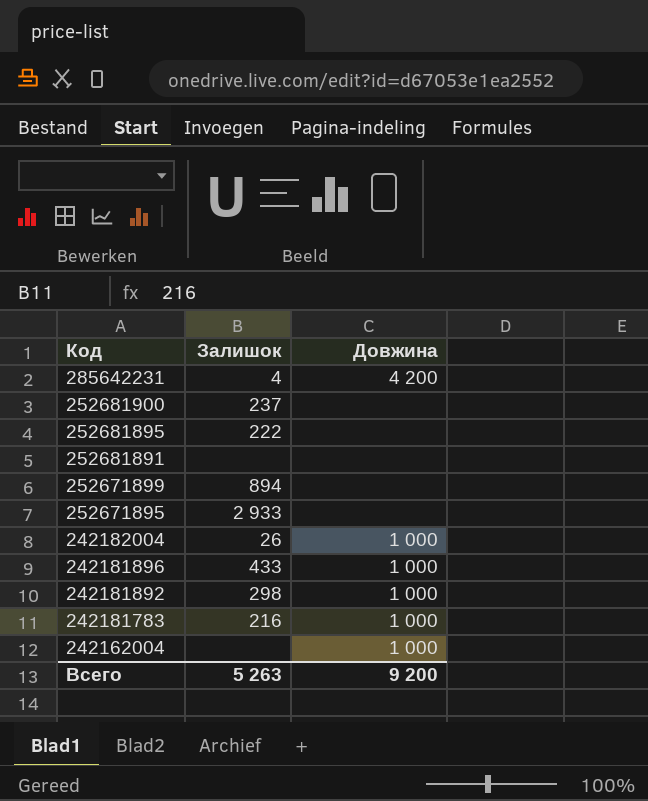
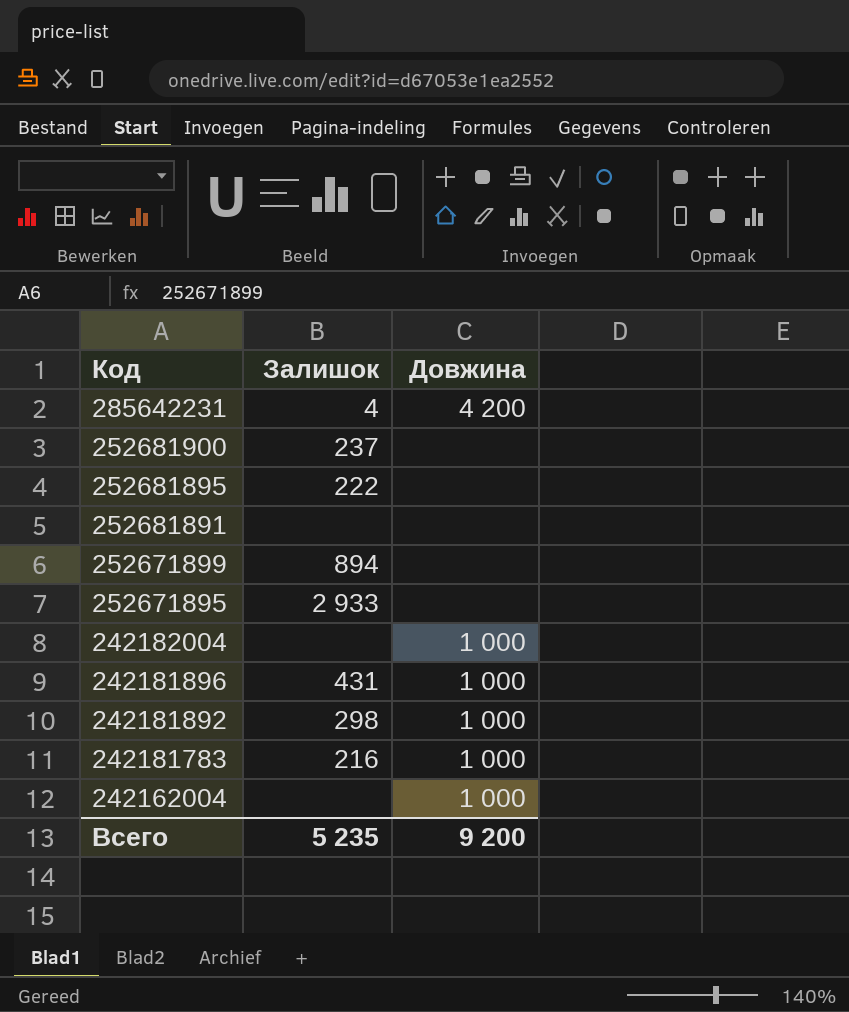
242182004 | Залишок: 26 -> none
242181896 | Залишок: 433 -> 431
Всего | Залишок: 5 263 -> 5 235

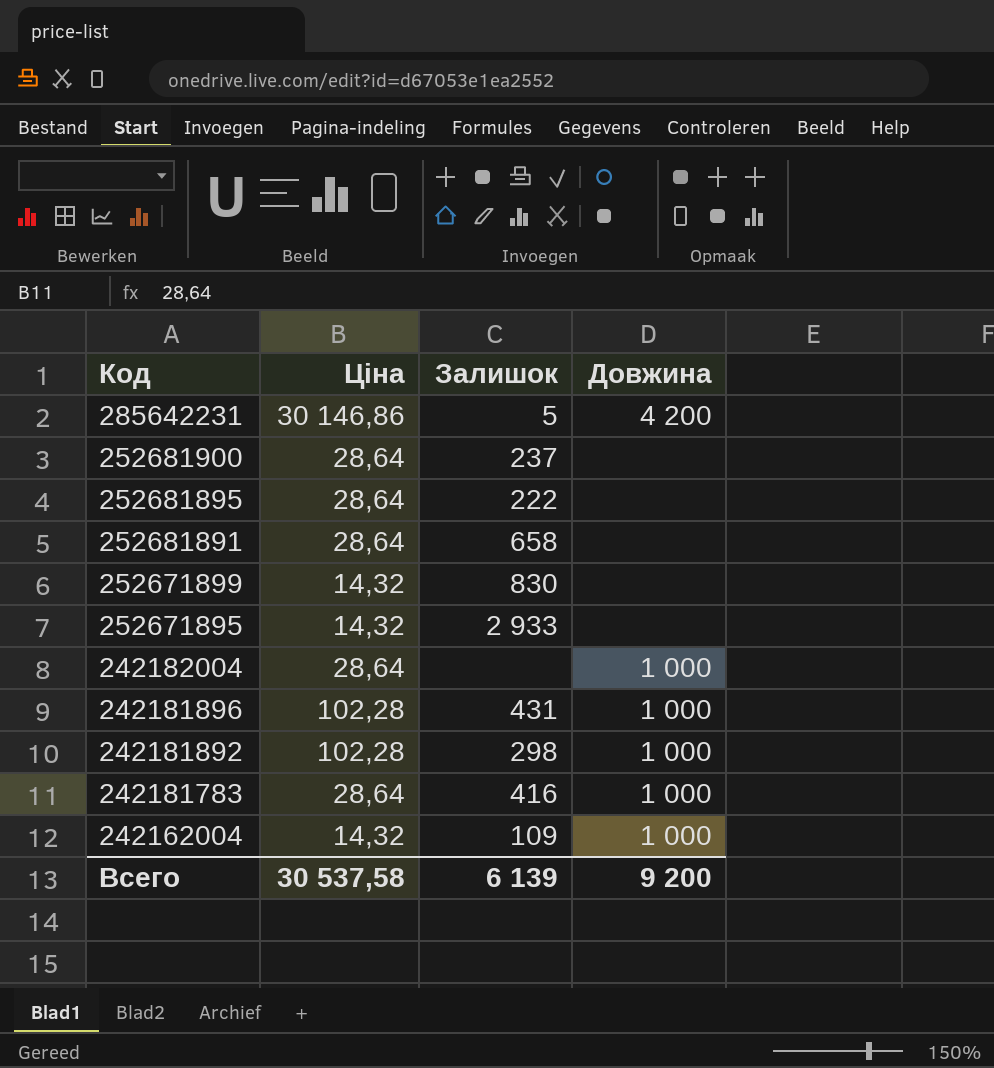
column Ціна | position: none -> 2
285642231 | Залишок: 4 -> 5
252681891 | Залишок: none -> 658
252671899 | Залишок: 894 -> 830
242181783 | Залишок: 216 -> 416
242162004 | Залишок: none -> 109
Всего | Залишок: 5 235 -> 6 139

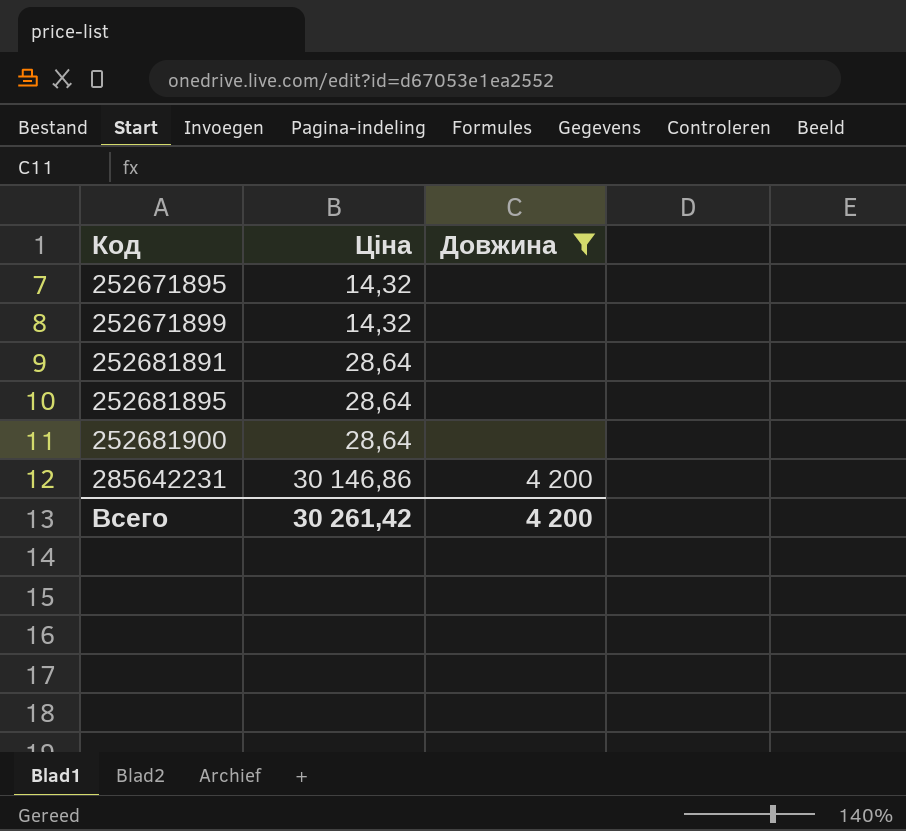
filter: none -> Довжина != 1 000
row order: Код descending -> Код ascending
column Залишок | position: 3 -> none
Всего | Ціна: 30 537,58 -> 30 261,42
Всего | Довжина: 9 200 -> 4 200

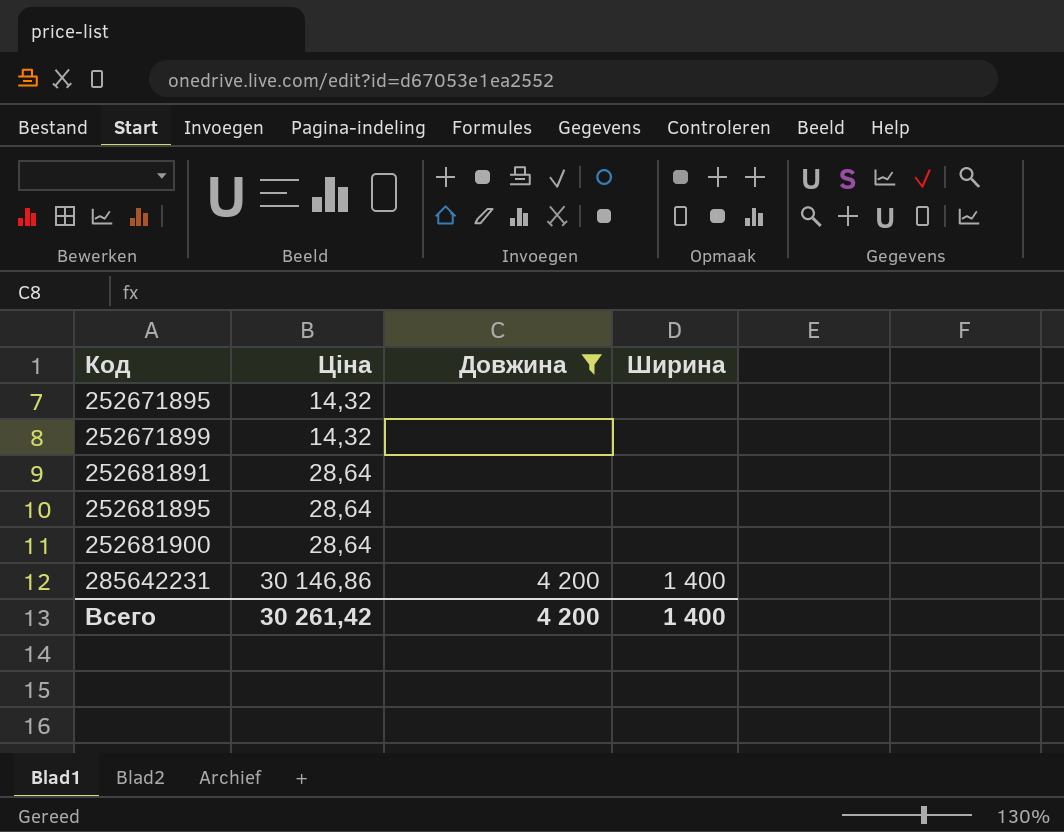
column Ширина | position: none -> 4

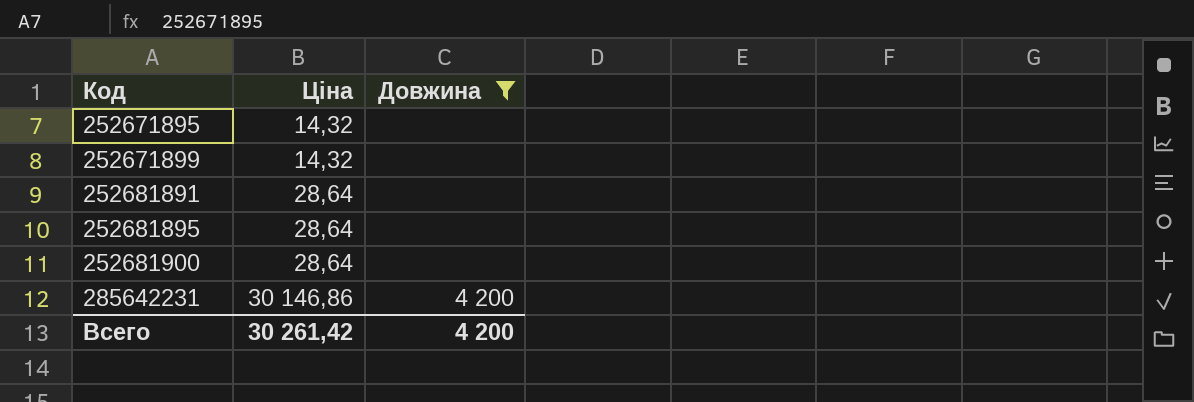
column Ширина | position: 4 -> none

